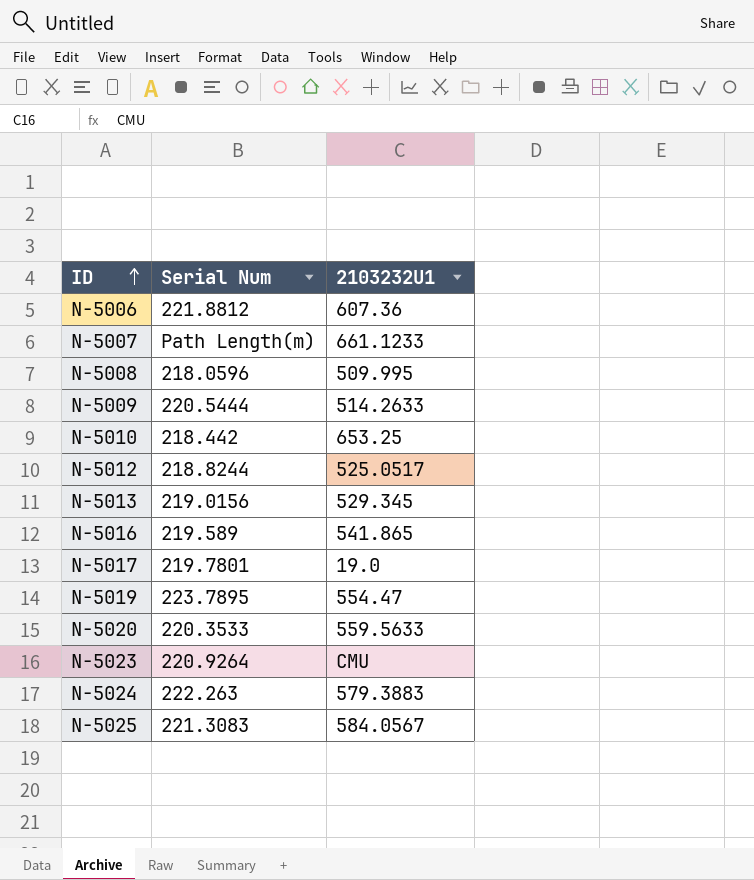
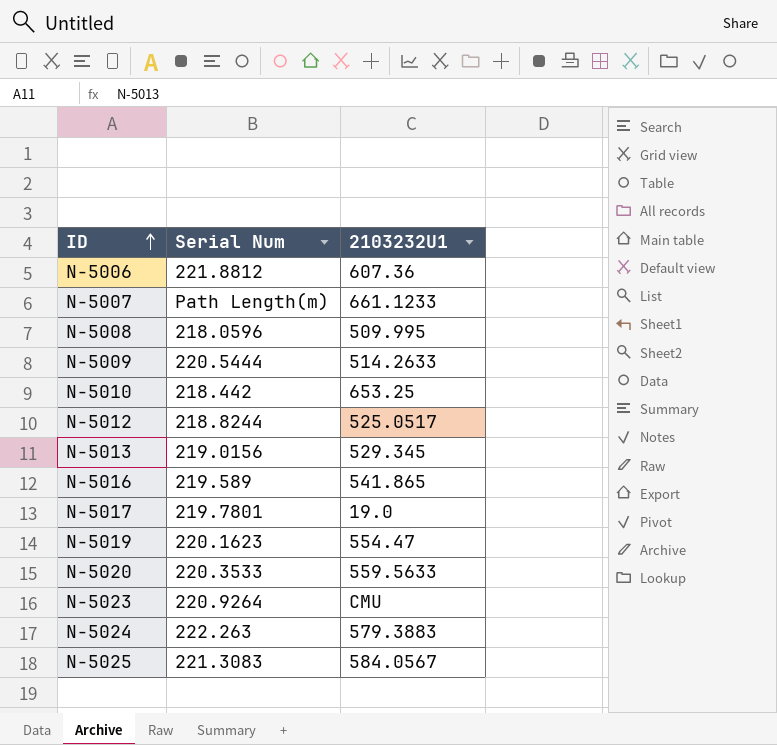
N-5019 | Serial Num: 223.7895 -> 220.1623

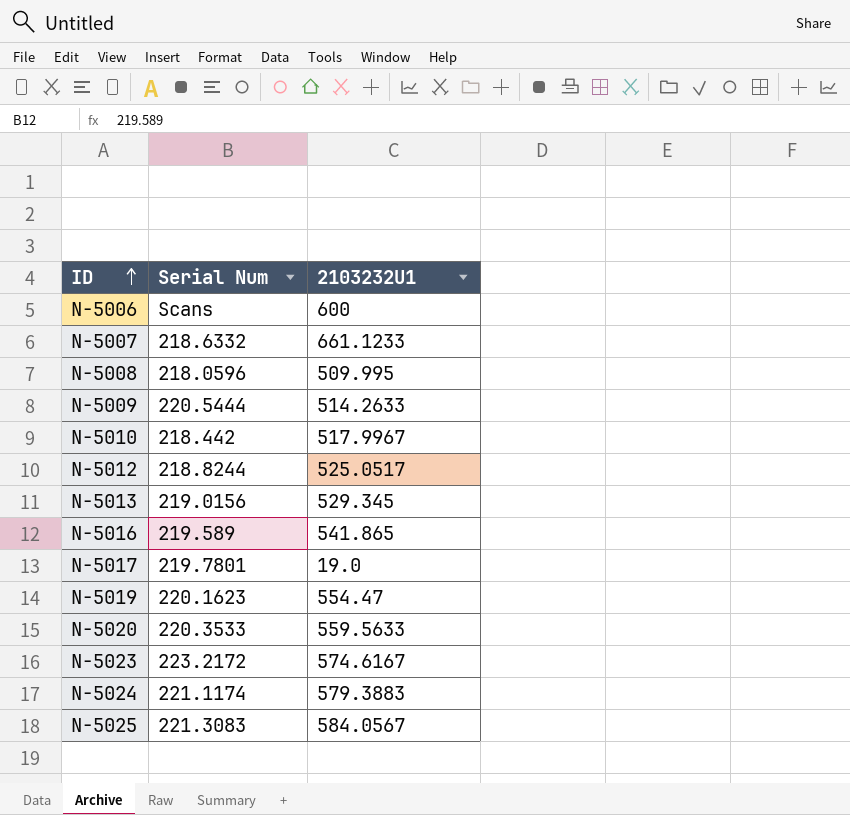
N-5006 | Serial Num: 221.8812 -> Scans
N-5006 | 2103232U1: 607.36 -> 600
N-5007 | Serial Num: Path Length(m) -> 218.6332
N-5010 | 2103232U1: 653.25 -> 517.9967
N-5023 | Serial Num: 220.9264 -> 223.2172
N-5023 | 2103232U1: CMU -> 574.6167
N-5024 | Serial Num: 222.263 -> 221.1174

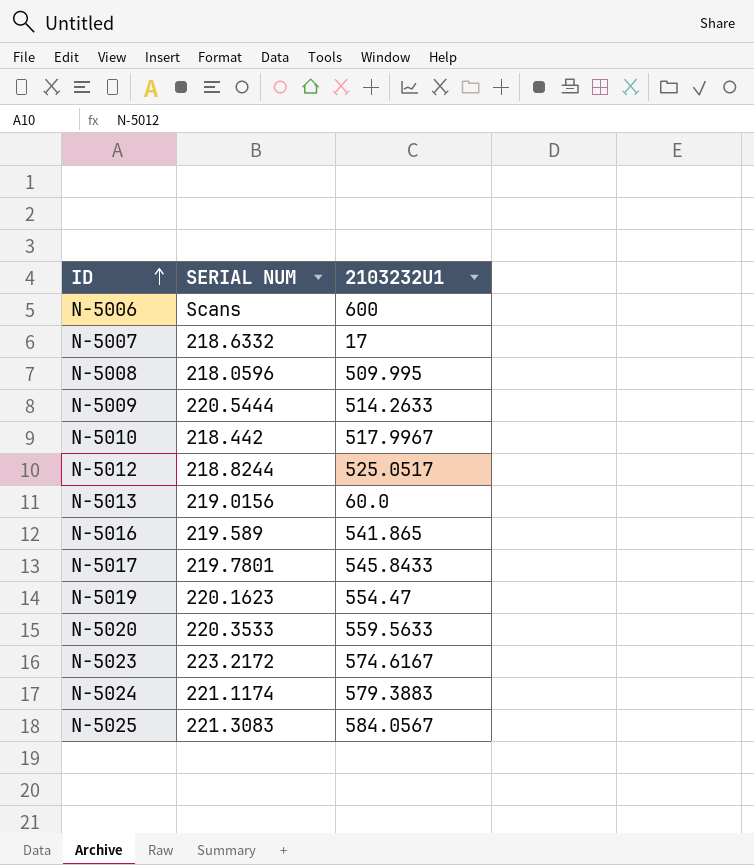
column name: Serial Num -> SERIAL NUM
N-5007 | 2103232U1: 661.1233 -> 17
N-5013 | 2103232U1: 529.345 -> 60.0
N-5017 | 2103232U1: 19.0 -> 545.8433

